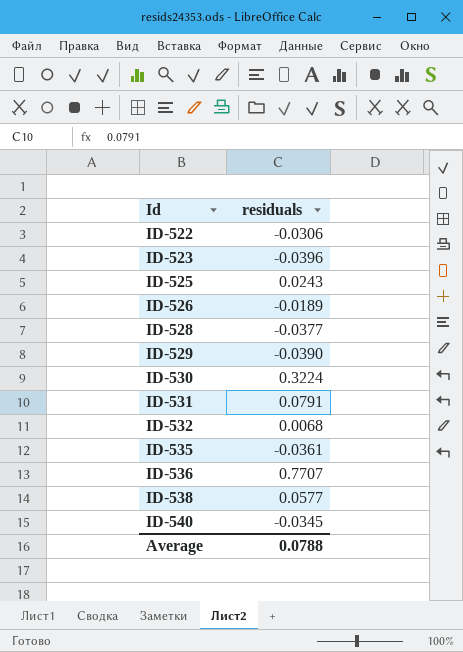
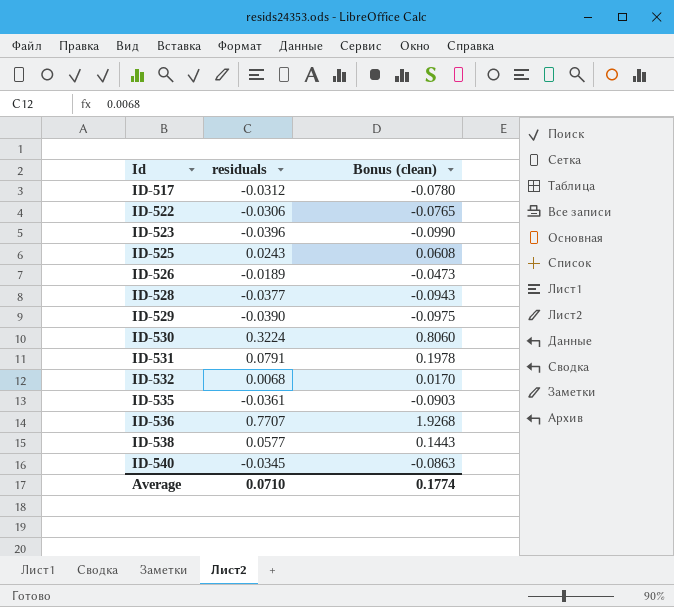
column Bonus (clean) | formula: none -> [residuals] * 2.5
row ID-517: none -> -0.0312 | -0.0780
Average | residuals: 0.0788 -> 0.0710

